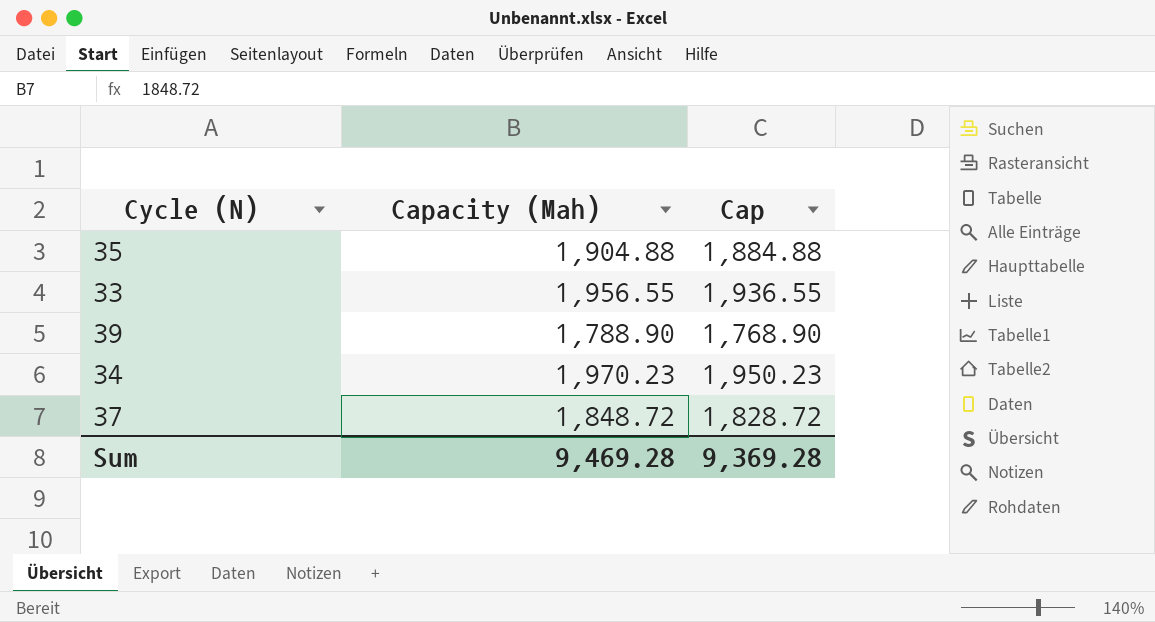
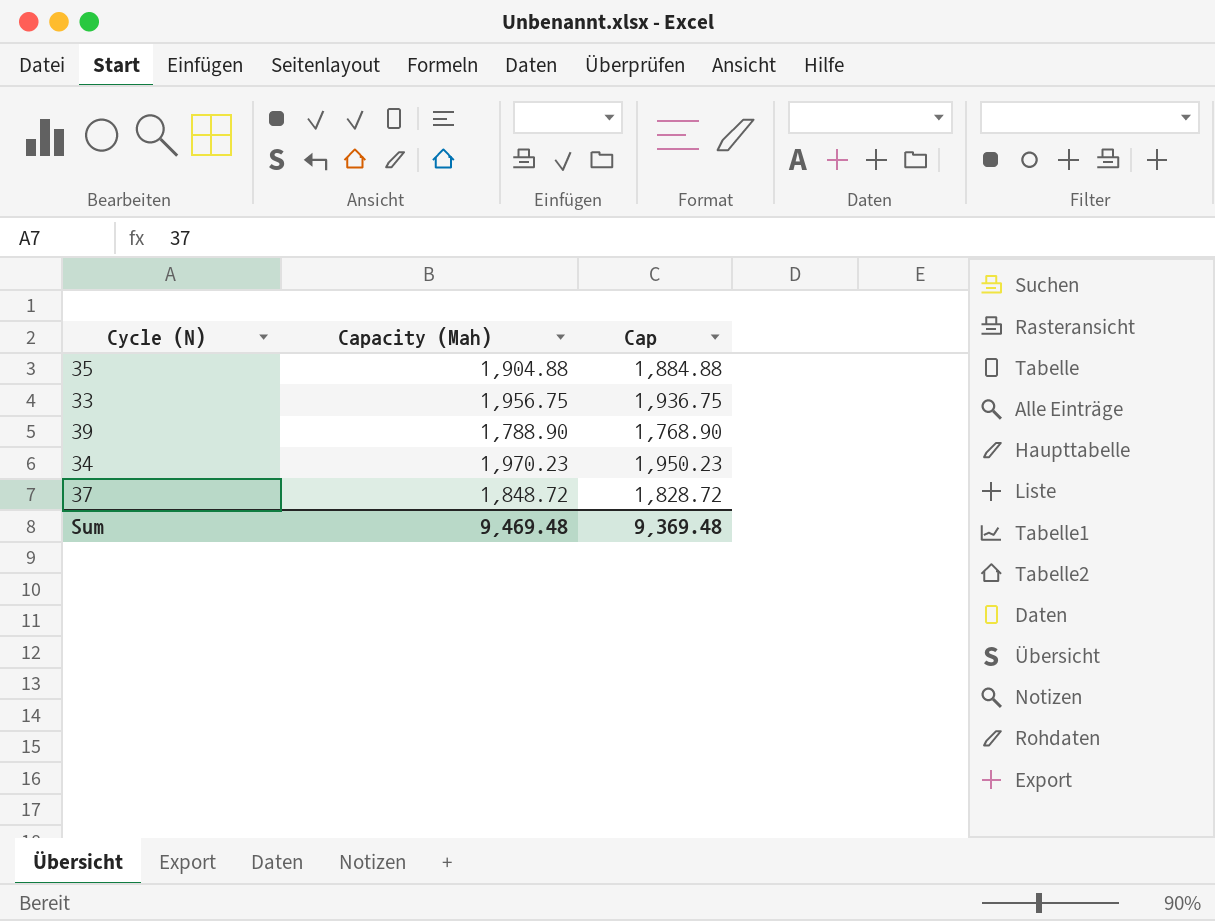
33 | Capacity (Mah): 1,956.55 -> 1,956.75
33 | Cap: 1,936.55 -> 1,936.75
Sum | Capacity (Mah): 9,469.28 -> 9,469.48
Sum | Cap: 9,369.28 -> 9,369.48

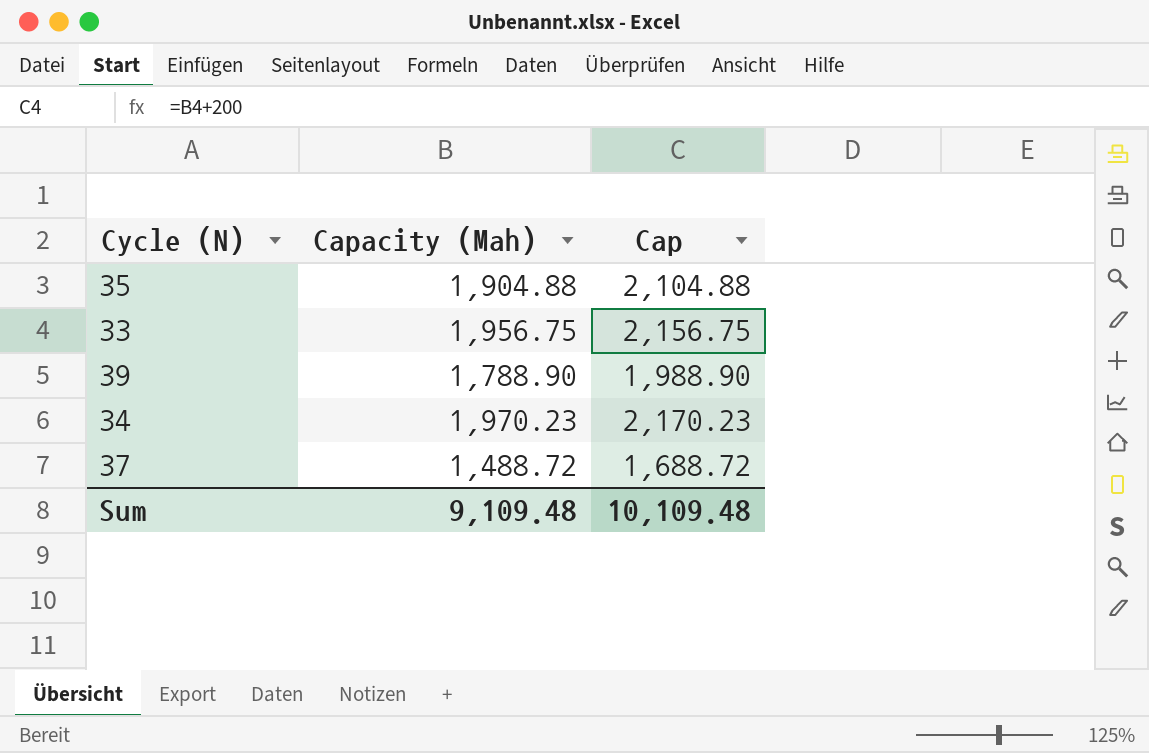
column Cap | formula: [Capacity (Mah)] - 20 -> [Capacity (Mah)] + 200
37 | Capacity (Mah): 1,848.72 -> 1,488.72
Sum | Capacity (Mah): 9,469.48 -> 9,109.48
Sum | Cap: 9,369.48 -> 10,109.48

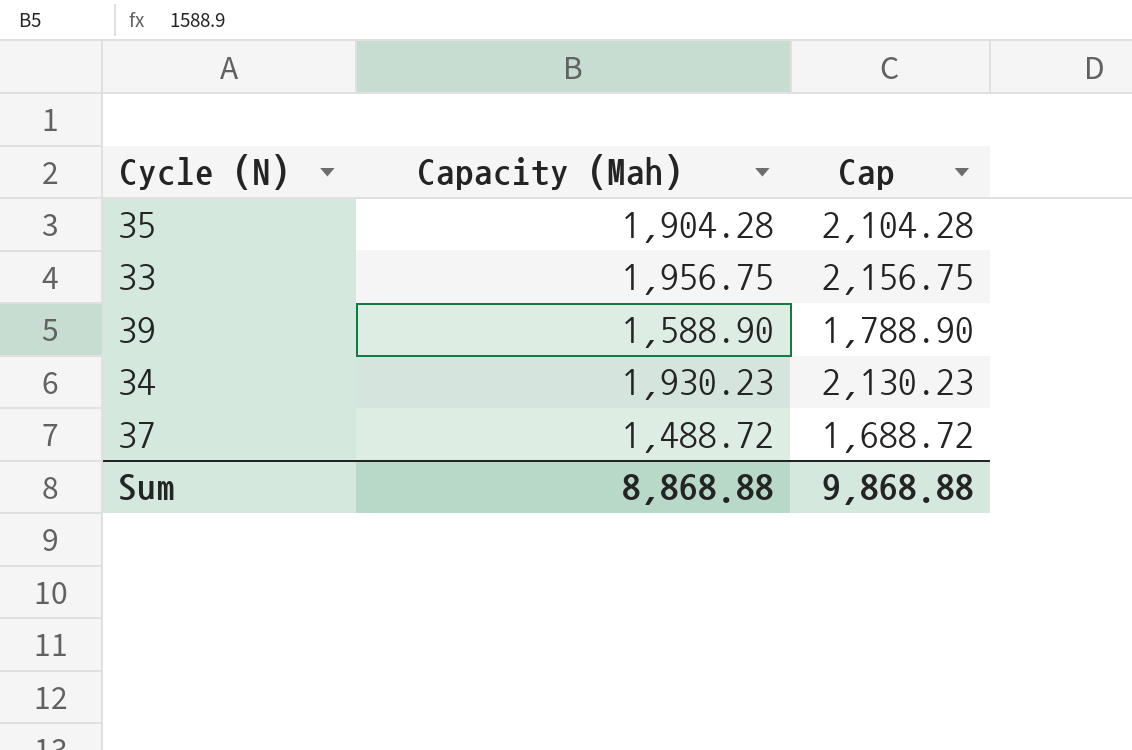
35 | Capacity (Mah): 1,904.88 -> 1,904.28
35 | Cap: 2,104.88 -> 2,104.28
39 | Capacity (Mah): 1,788.90 -> 1,588.90
39 | Cap: 1,988.90 -> 1,788.90
34 | Capacity (Mah): 1,970.23 -> 1,930.23
34 | Cap: 2,170.23 -> 2,130.23
Sum | Capacity (Mah): 9,109.48 -> 8,868.88
Sum | Cap: 10,109.48 -> 9,868.88

